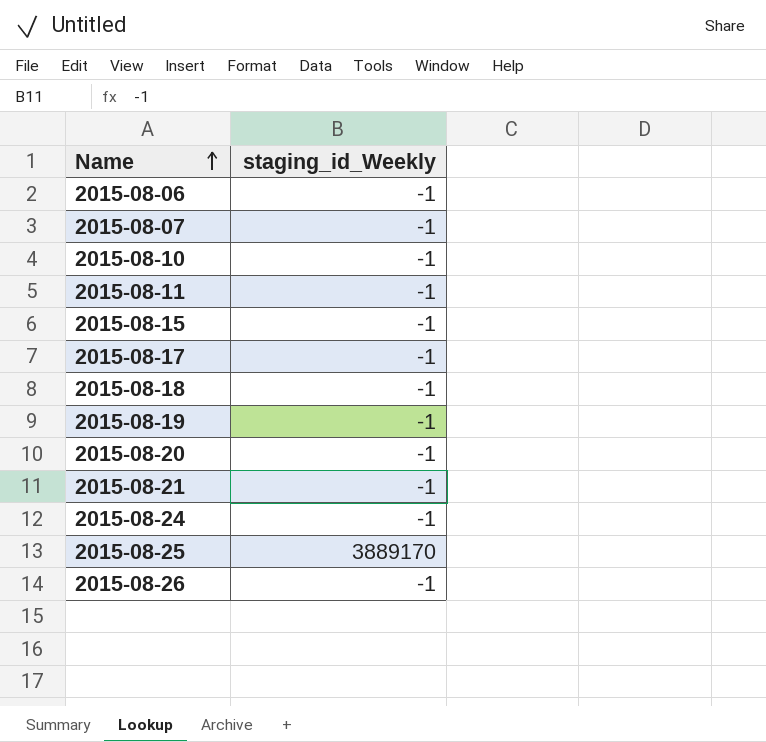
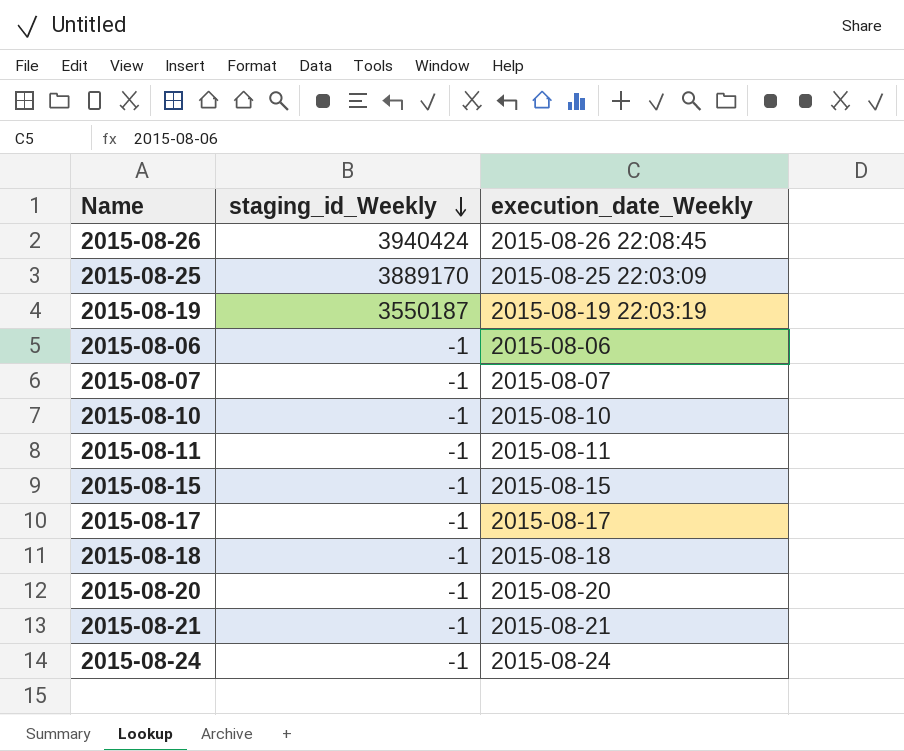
row order: Name ascending -> staging_id_Weekly descending
column execution_date_Weekly | position: none -> 3
2015-08-26 | staging_id_Weekly: -1 -> 3940424
2015-08-19 | staging_id_Weekly: -1 -> 3550187

